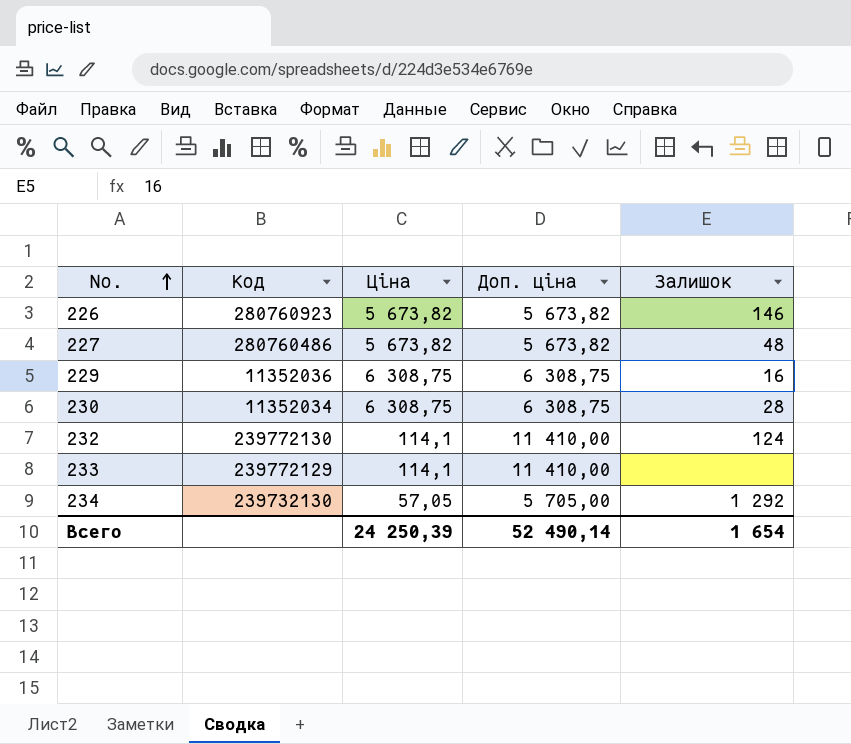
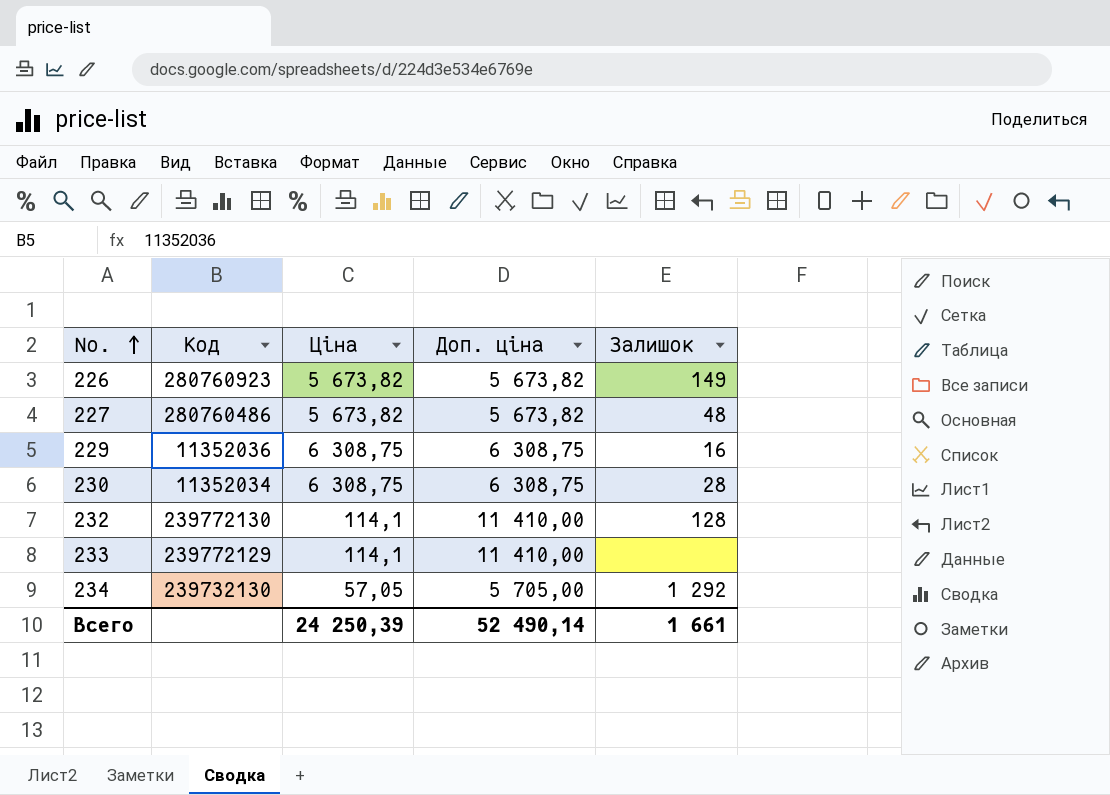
226 | Залишок: 146 -> 149
232 | Залишок: 124 -> 128
Всего | Залишок: 1 654 -> 1 661

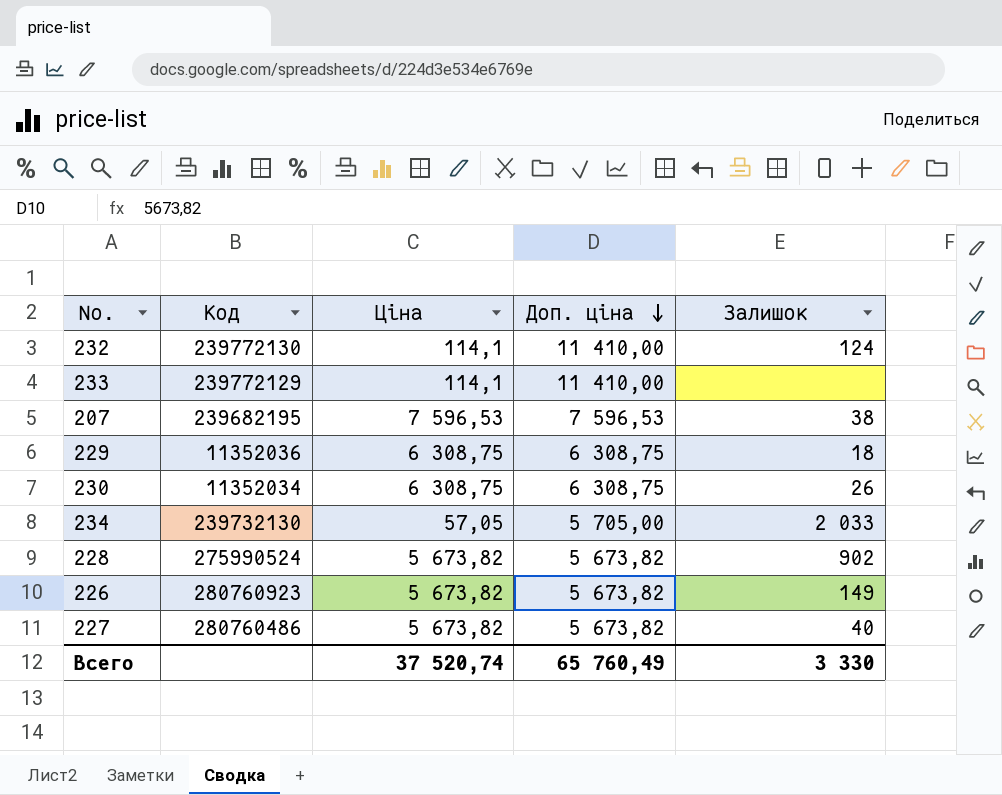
row order: No. ascending -> Доп. ціна descending
232 | Залишок: 128 -> 124
row 207: none -> 239682195 | 7 596,53 | 7 596,53 | 38
229 | Залишок: 16 -> 18
230 | Залишок: 28 -> 26
234 | Залишок: 1 292 -> 2 033
row 228: none -> 275990524 | 5 673,82 | 5 673,82 | 902
227 | Залишок: 48 -> 40
Всего | Ціна: 24 250,39 -> 37 520,74
Всего | Доп. ціна: 52 490,14 -> 65 760,49
Всего | Залишок: 1 661 -> 3 330

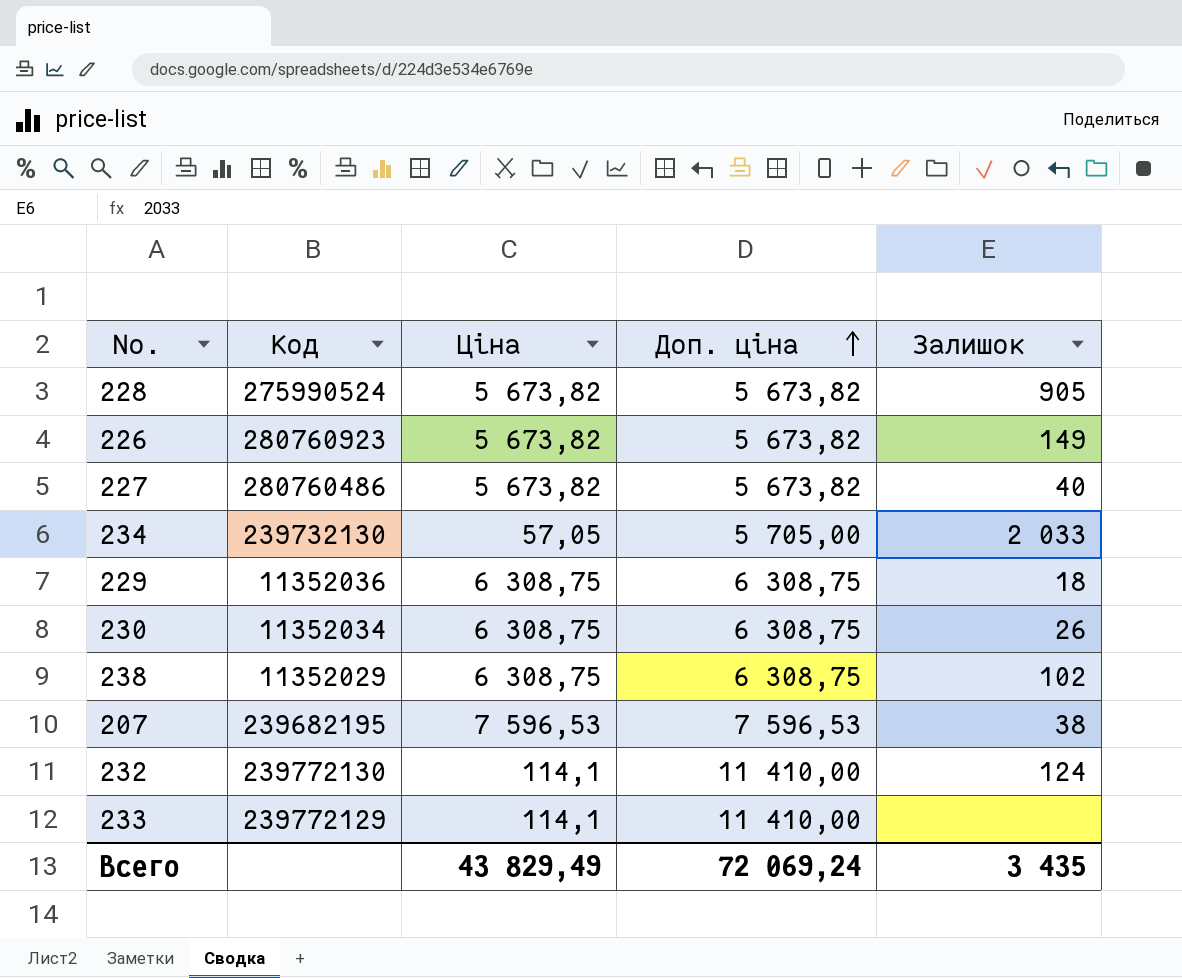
row order: Доп. ціна descending -> Доп. ціна ascending
228 | Залишок: 902 -> 905
row 238: none -> 11352029 | 6 308,75 | 6 308,75 | 102
Всего | Ціна: 37 520,74 -> 43 829,49
Всего | Доп. ціна: 65 760,49 -> 72 069,24
Всего | Залишок: 3 330 -> 3 435

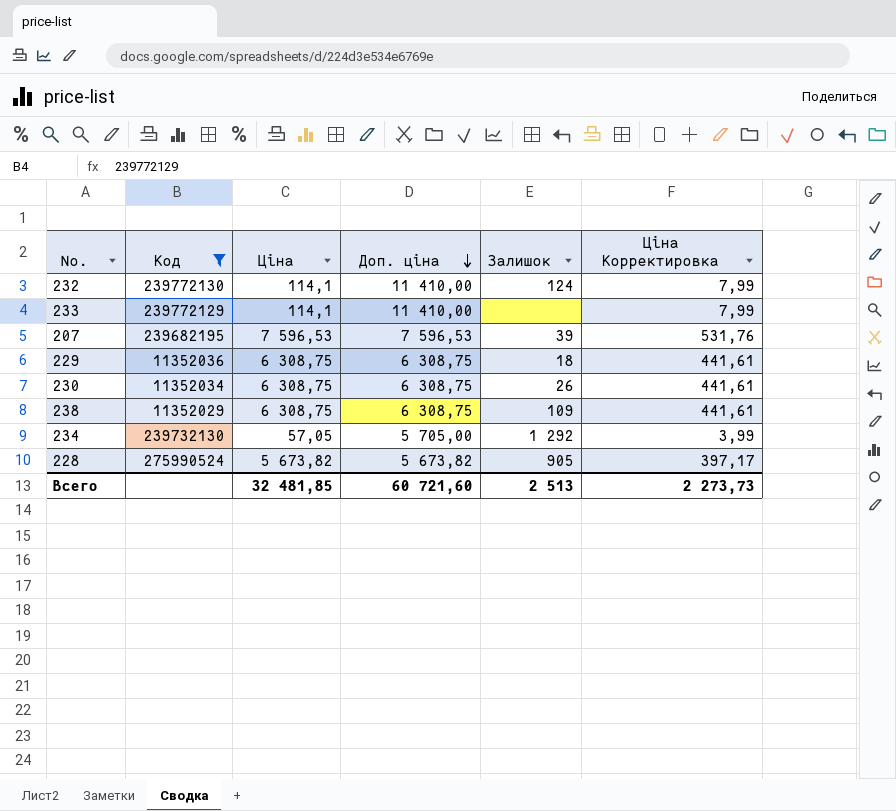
filter: none -> Код <= 275990524
row order: Доп. ціна ascending -> Доп. ціна descending
column Ціна Корректировка | formula: none -> [Ціна] * 0,07
207 | Залишок: 38 -> 39
238 | Залишок: 102 -> 109
234 | Залишок: 2 033 -> 1 292
Всего | Ціна: 43 829,49 -> 32 481,85
Всего | Доп. ціна: 72 069,24 -> 60 721,60
Всего | Залишок: 3 435 -> 2 513

